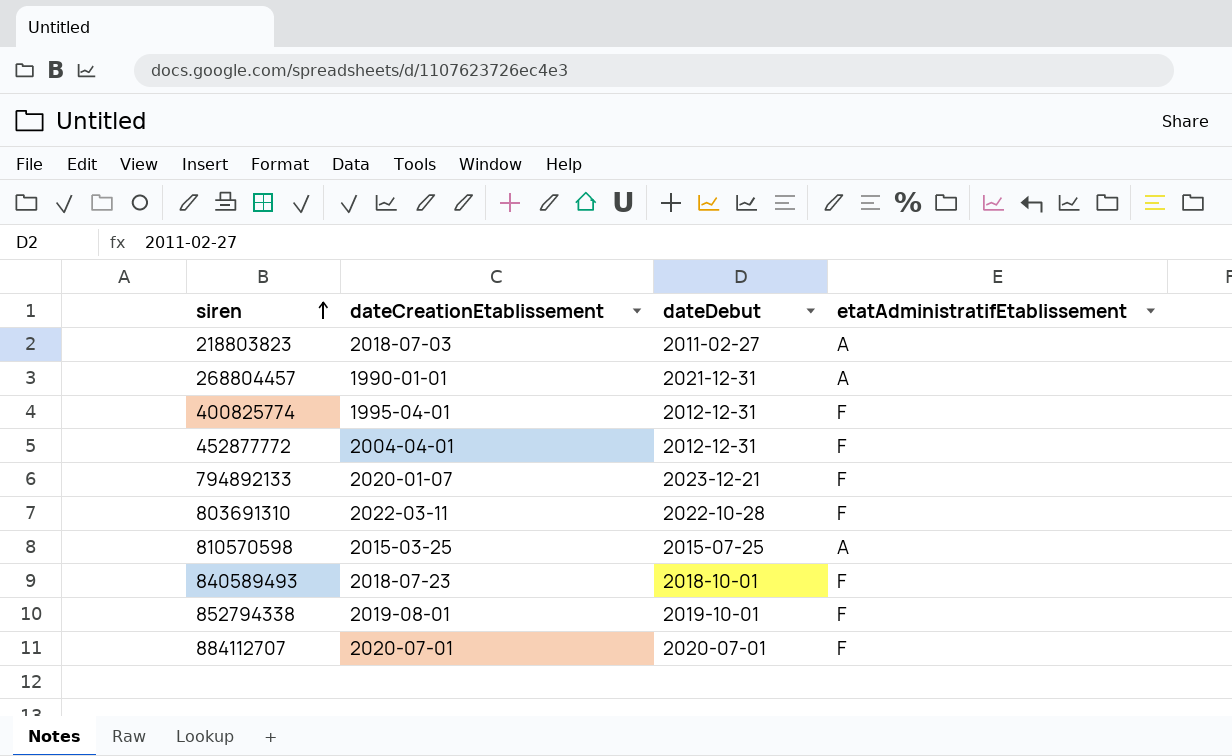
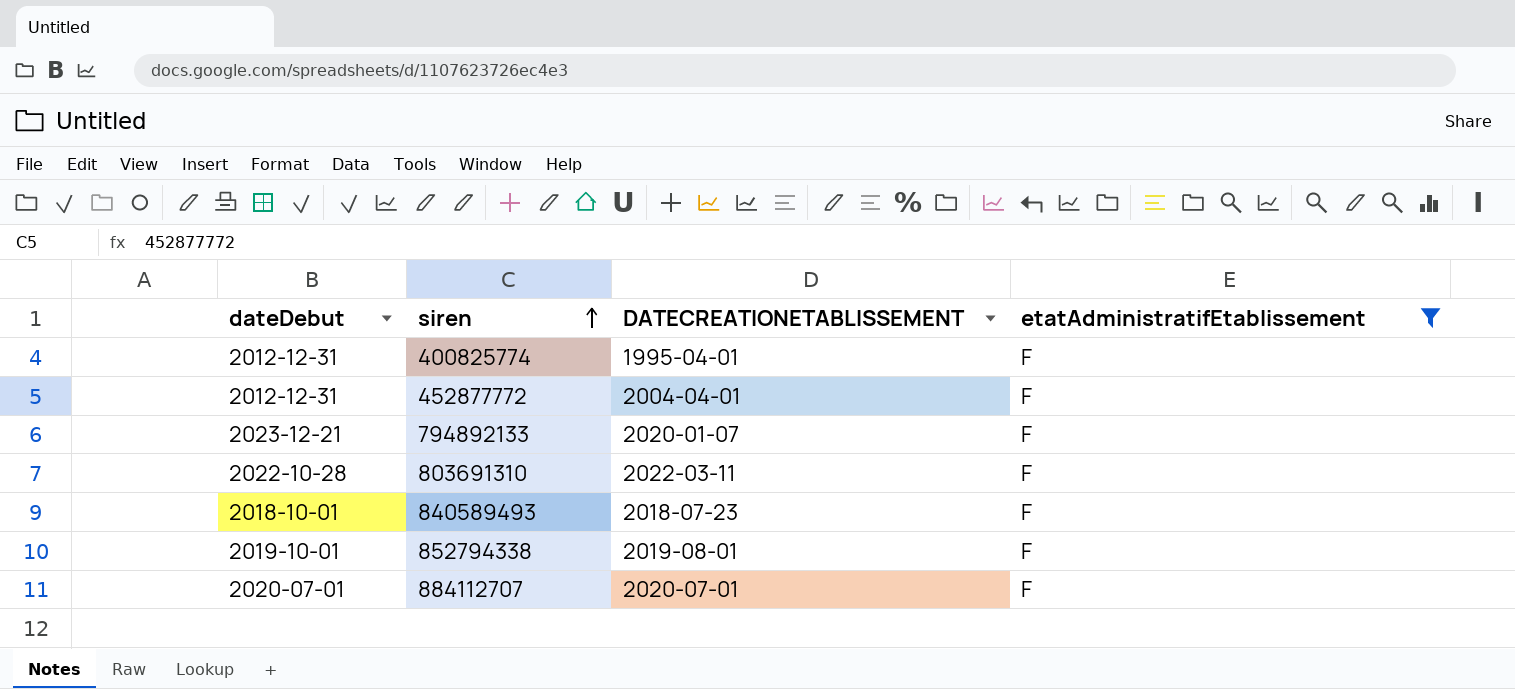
filter: none -> etatAdministratifEtablissement = F
column dateDebut | position: 3 -> 1
column name: dateCreationEtablissement -> DATECREATIONETABLISSEMENT

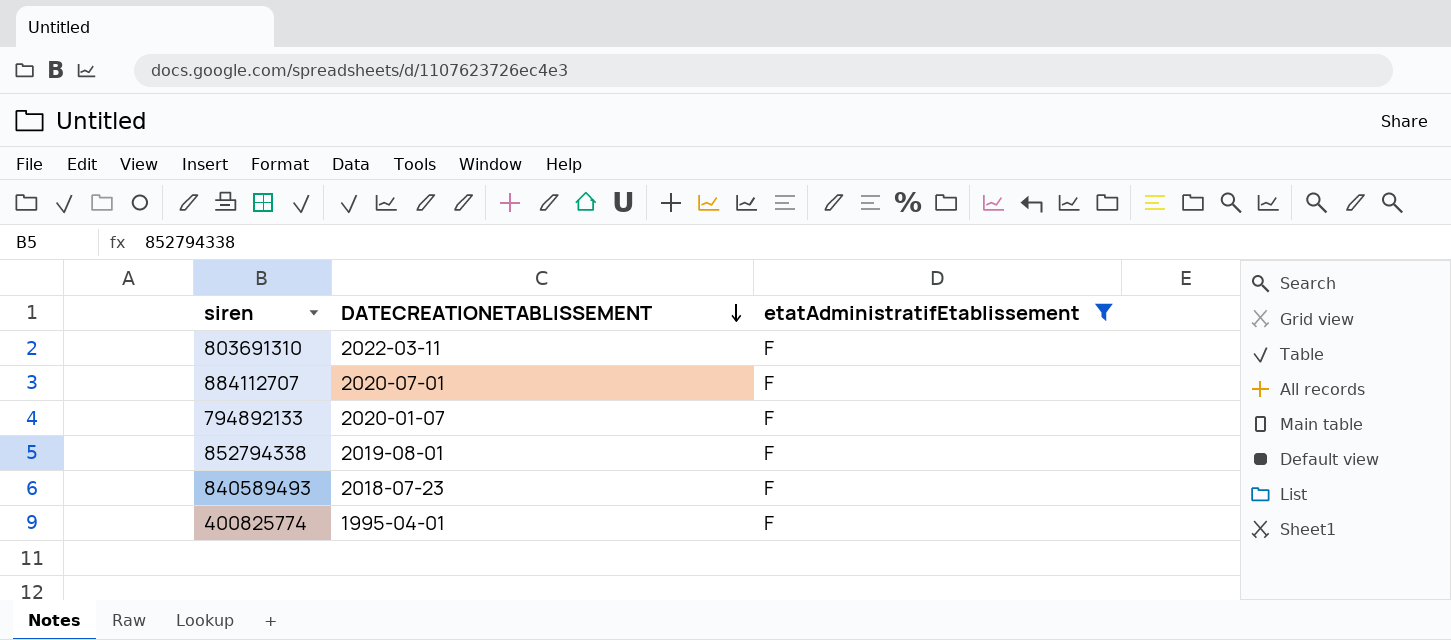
row order: siren ascending -> DATECREATIONETABLISSEMENT descending
column dateDebut | position: 1 -> none
row 452877772: 2012-12-31 | 2004-04-01 | F -> none

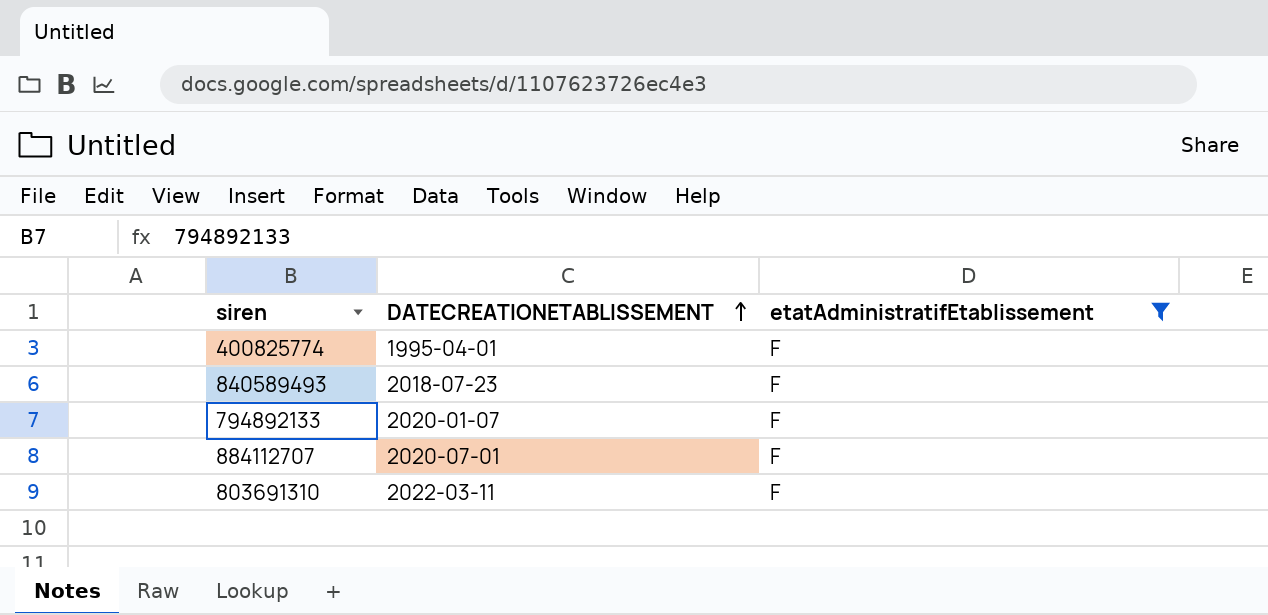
row order: DATECREATIONETABLISSEMENT descending -> DATECREATIONETABLISSEMENT ascending
row 852794338: 2019-08-01 | F -> none

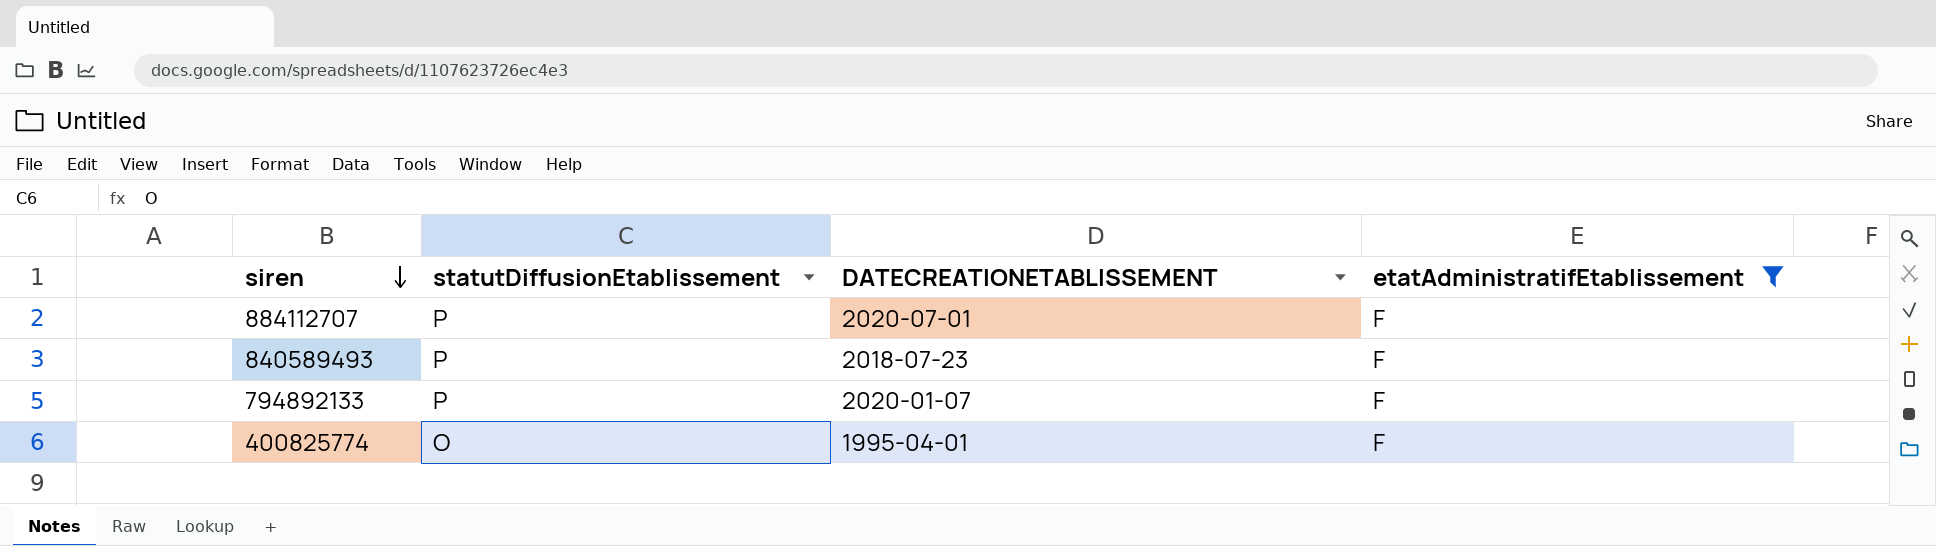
row order: DATECREATIONETABLISSEMENT ascending -> siren descending
column statutDiffusionEtablissement | position: none -> 2
row 803691310: 2022-03-11 | F -> none

